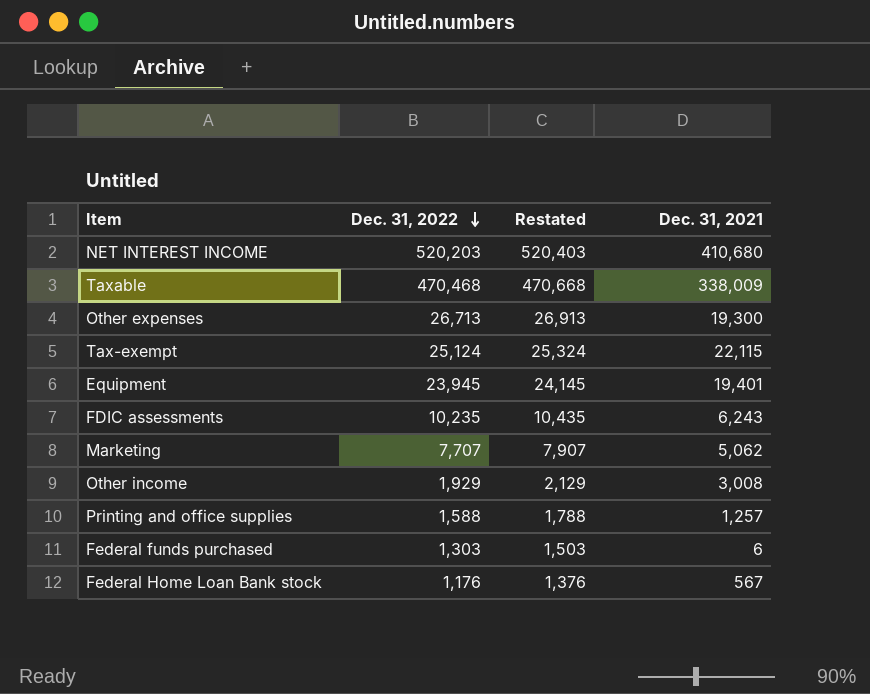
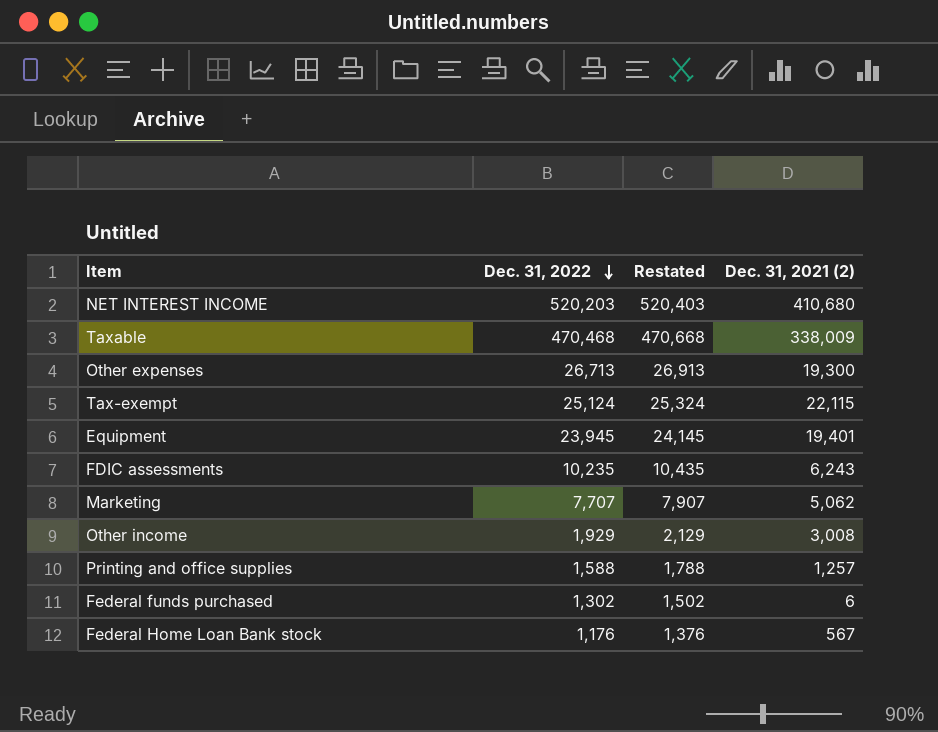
column name: Dec. 31, 2021 -> Dec. 31, 2021 (2)
Federal funds purchased | Dec. 31, 2022: 1,303 -> 1,302
Federal funds purchased | Restated: 1,503 -> 1,502

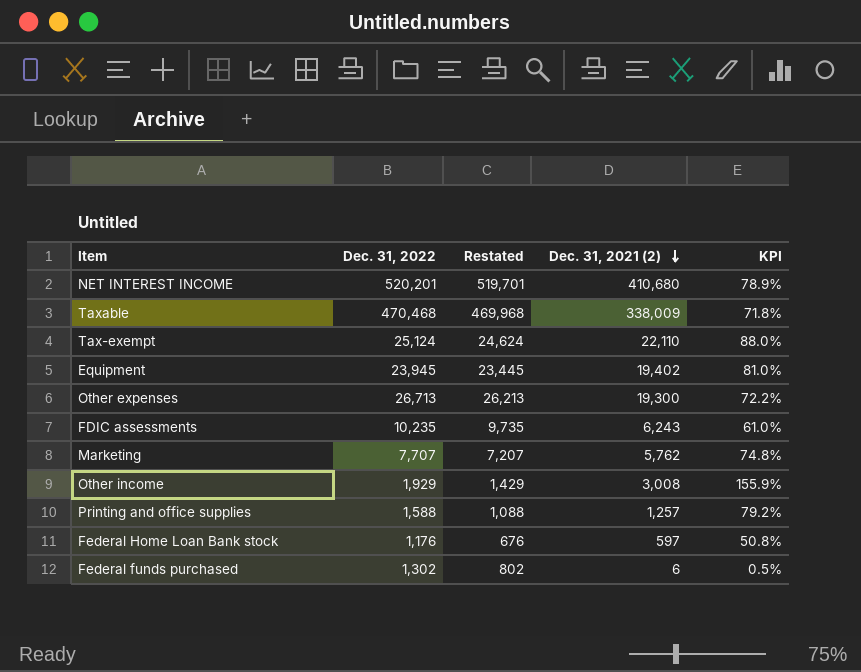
row order: Dec. 31, 2022 descending -> Dec. 31, 2021 (2) descending
column Restated | formula: [Dec. 31, 2022] + 200 -> [Dec. 31, 2022] - 500
column KPI | formula: none -> [Dec. 31, 2021 (2)] / [Dec. 31, 2022]
NET INTEREST INCOME | Dec. 31, 2022: 520,203 -> 520,201
Tax-exempt | Dec. 31, 2021 (2): 22,115 -> 22,110
Equipment | Dec. 31, 2021 (2): 19,401 -> 19,402
Marketing | Dec. 31, 2021 (2): 5,062 -> 5,762
Federal Home Loan Bank stock | Dec. 31, 2021 (2): 567 -> 597

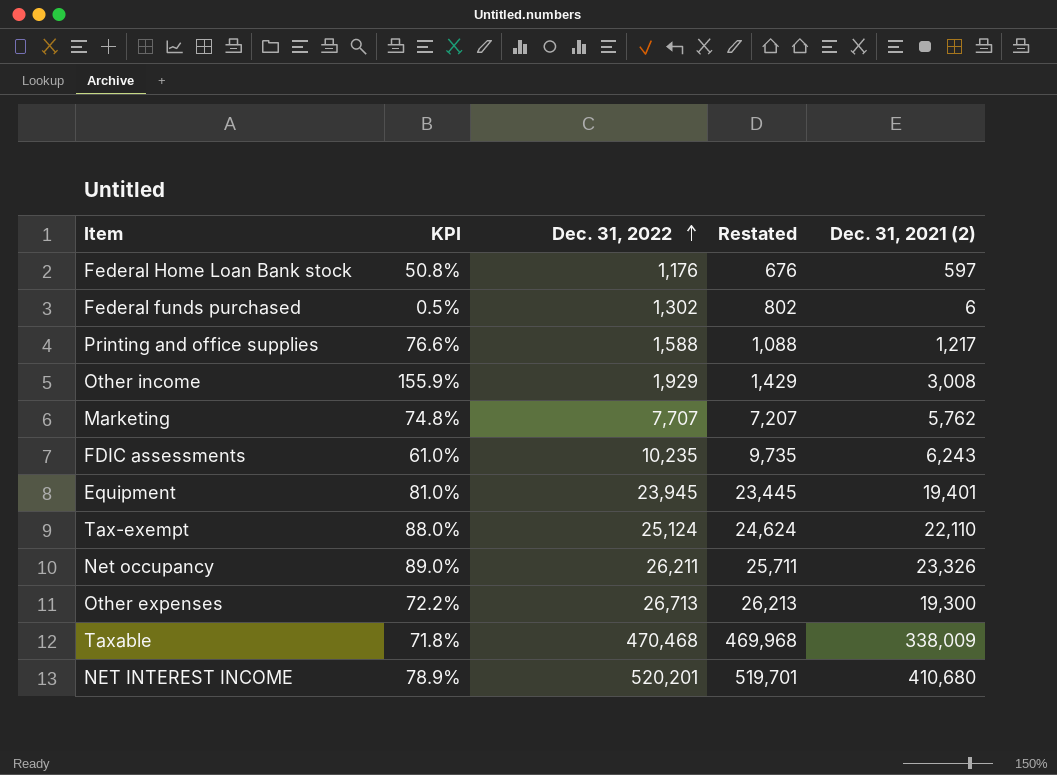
row order: Dec. 31, 2021 (2) descending -> Dec. 31, 2022 ascending
column KPI | position: 5 -> 2
Printing and office supplies | KPI: 79.2% -> 76.6%
Printing and office supplies | Dec. 31, 2021 (2): 1,257 -> 1,217
Equipment | Dec. 31, 2021 (2): 19,402 -> 19,401
row Net occupancy: none -> 89.0% | 26,211 | 25,711 | 23,326

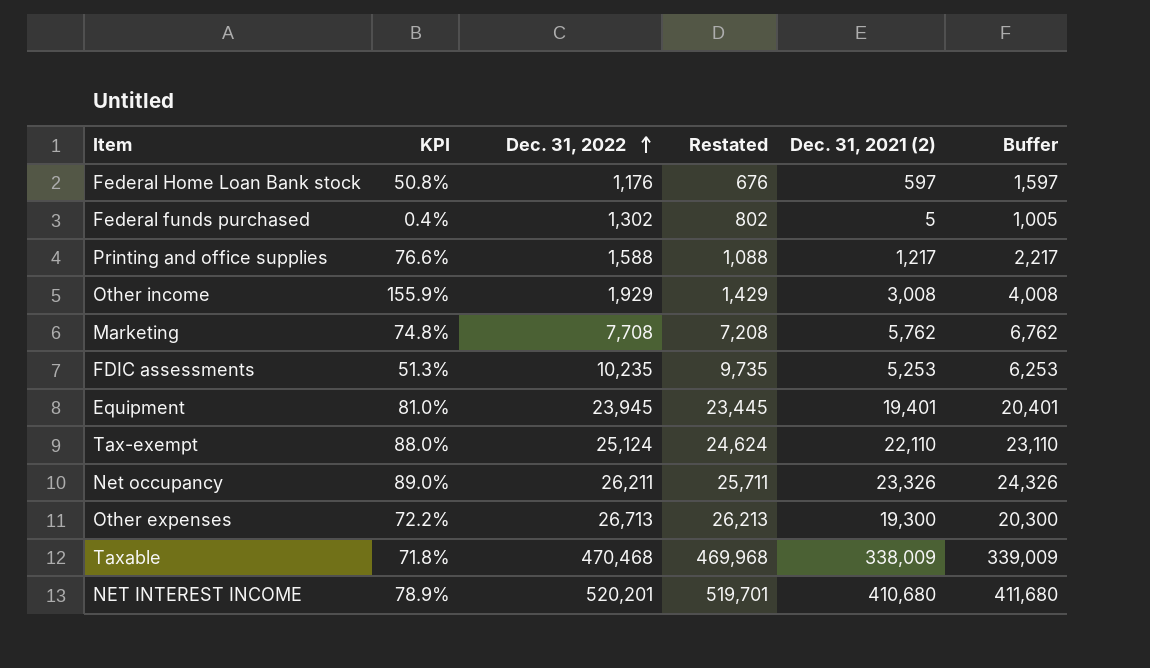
column Buffer | formula: none -> [Dec. 31, 2021 (2)] + 1000
Federal funds purchased | KPI: 0.5% -> 0.4%
Federal funds purchased | Dec. 31, 2021 (2): 6 -> 5
Marketing | Dec. 31, 2022: 7,707 -> 7,708
Marketing | Restated: 7,207 -> 7,208
FDIC assessments | KPI: 61.0% -> 51.3%
FDIC assessments | Dec. 31, 2021 (2): 6,243 -> 5,253

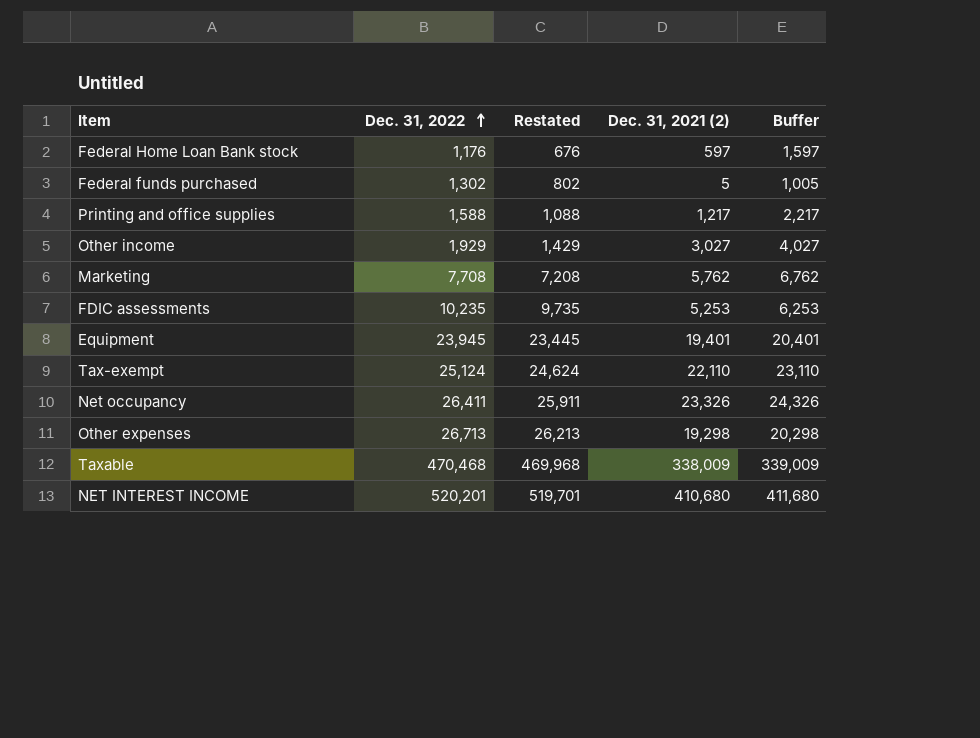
column KPI | formula: [Dec. 31, 2021 (2)] / [Dec. 31, 2022] -> none
Other income | Dec. 31, 2021 (2): 3,008 -> 3,027
Other income | Buffer: 4,008 -> 4,027
Net occupancy | Dec. 31, 2022: 26,211 -> 26,411
Net occupancy | Restated: 25,711 -> 25,911
Other expenses | Dec. 31, 2021 (2): 19,300 -> 19,298
Other expenses | Buffer: 20,300 -> 20,298

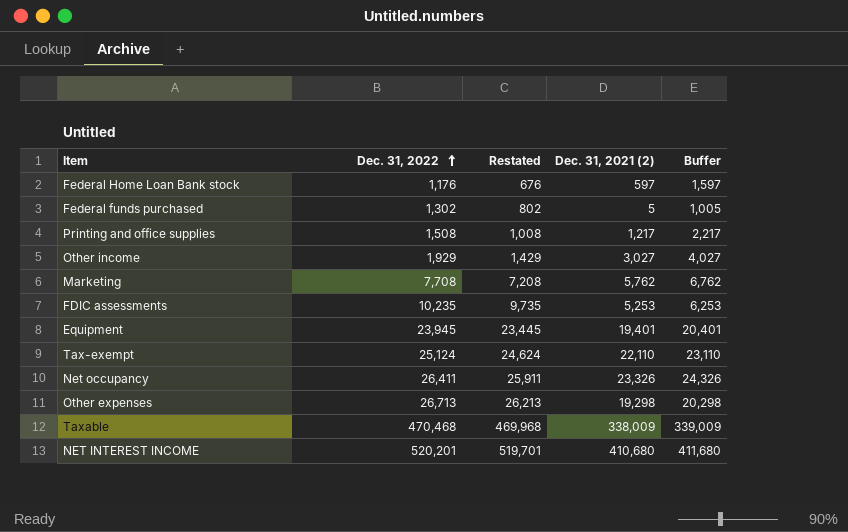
Printing and office supplies | Dec. 31, 2022: 1,588 -> 1,508
Printing and office supplies | Restated: 1,088 -> 1,008

